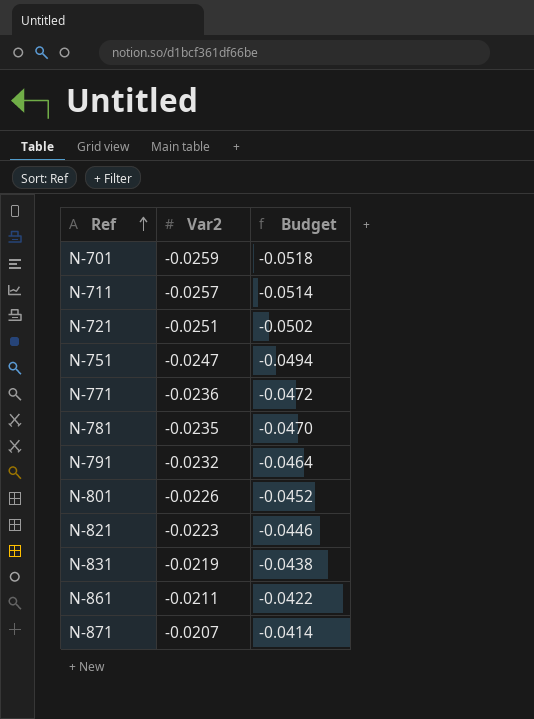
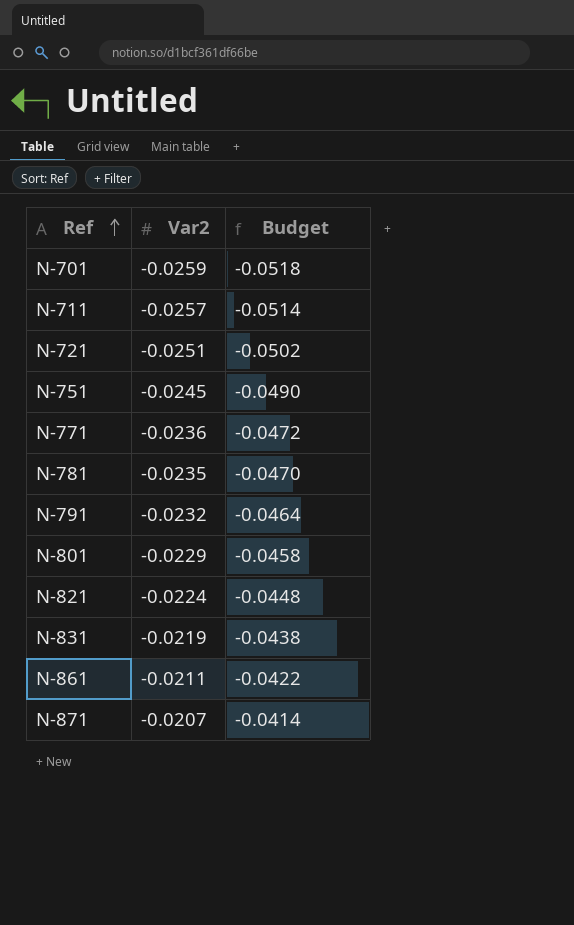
N-751 | Var2: -0.0247 -> -0.0245
N-751 | Budget: -0.0494 -> -0.0490
N-801 | Var2: -0.0226 -> -0.0229
N-801 | Budget: -0.0452 -> -0.0458
N-821 | Var2: -0.0223 -> -0.0224
N-821 | Budget: -0.0446 -> -0.0448

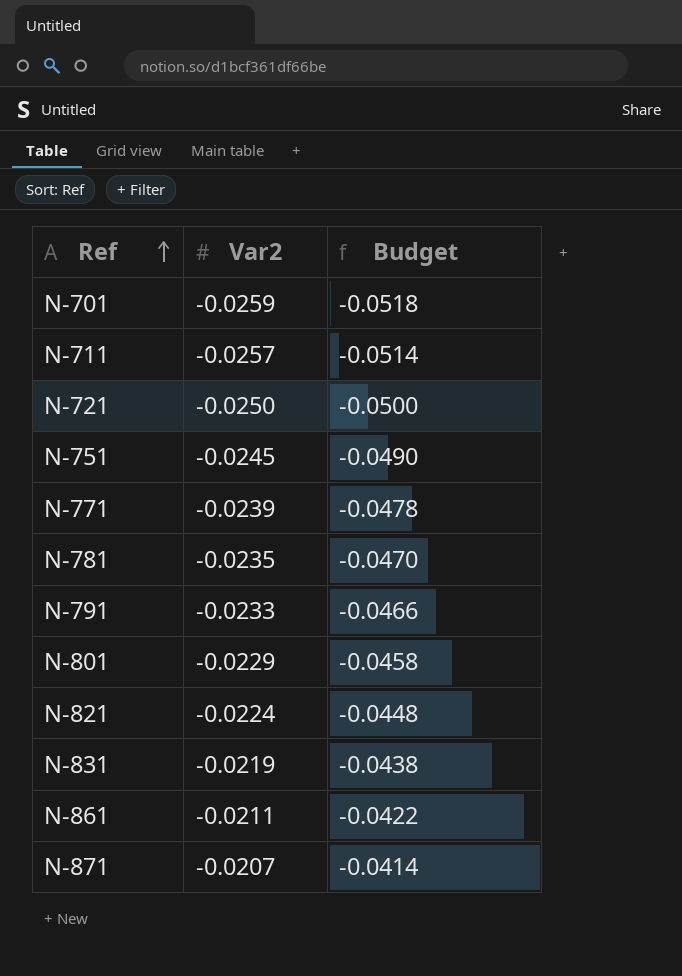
N-721 | Var2: -0.0251 -> -0.0250
N-721 | Budget: -0.0502 -> -0.0500
N-771 | Var2: -0.0236 -> -0.0239
N-771 | Budget: -0.0472 -> -0.0478
N-791 | Var2: -0.0232 -> -0.0233
N-791 | Budget: -0.0464 -> -0.0466

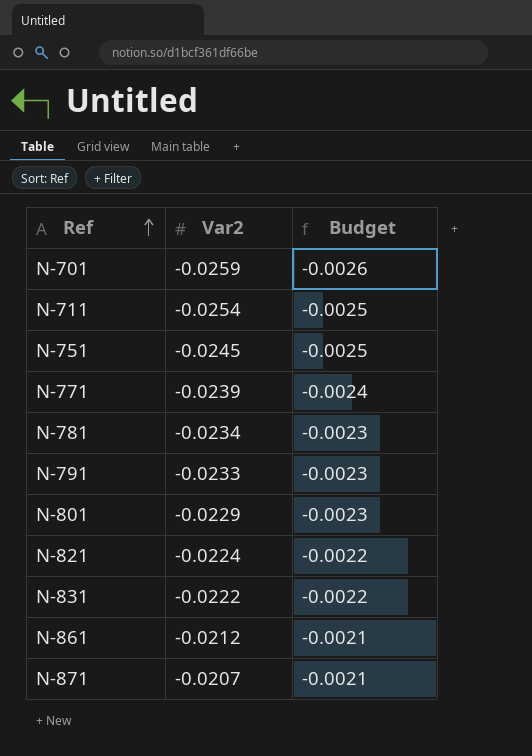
column Budget | formula: [Var2] * 2 -> [Var2] * 0.1
row N-721: -0.0250 | -0.0500 -> none
N-711 | Var2: -0.0257 -> -0.0254
N-781 | Var2: -0.0235 -> -0.0234
N-831 | Var2: -0.0219 -> -0.0222
N-861 | Var2: -0.0211 -> -0.0212

